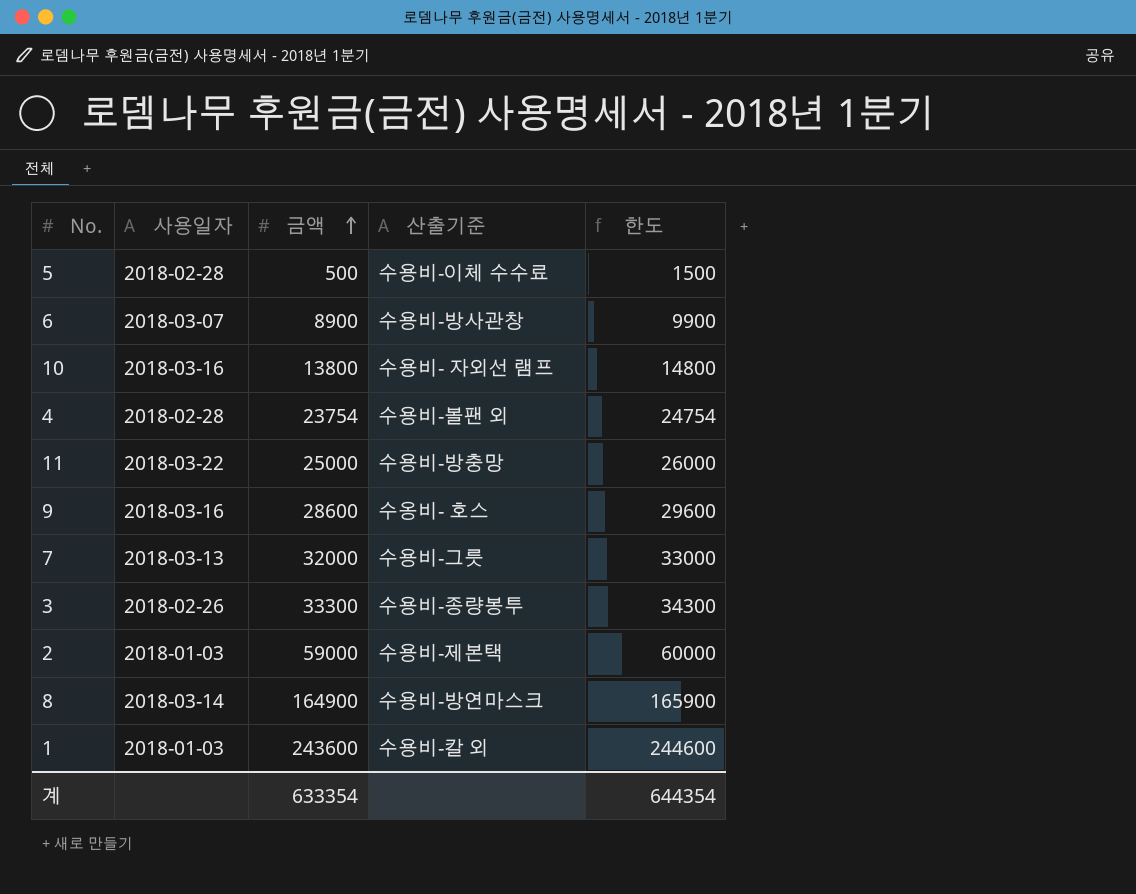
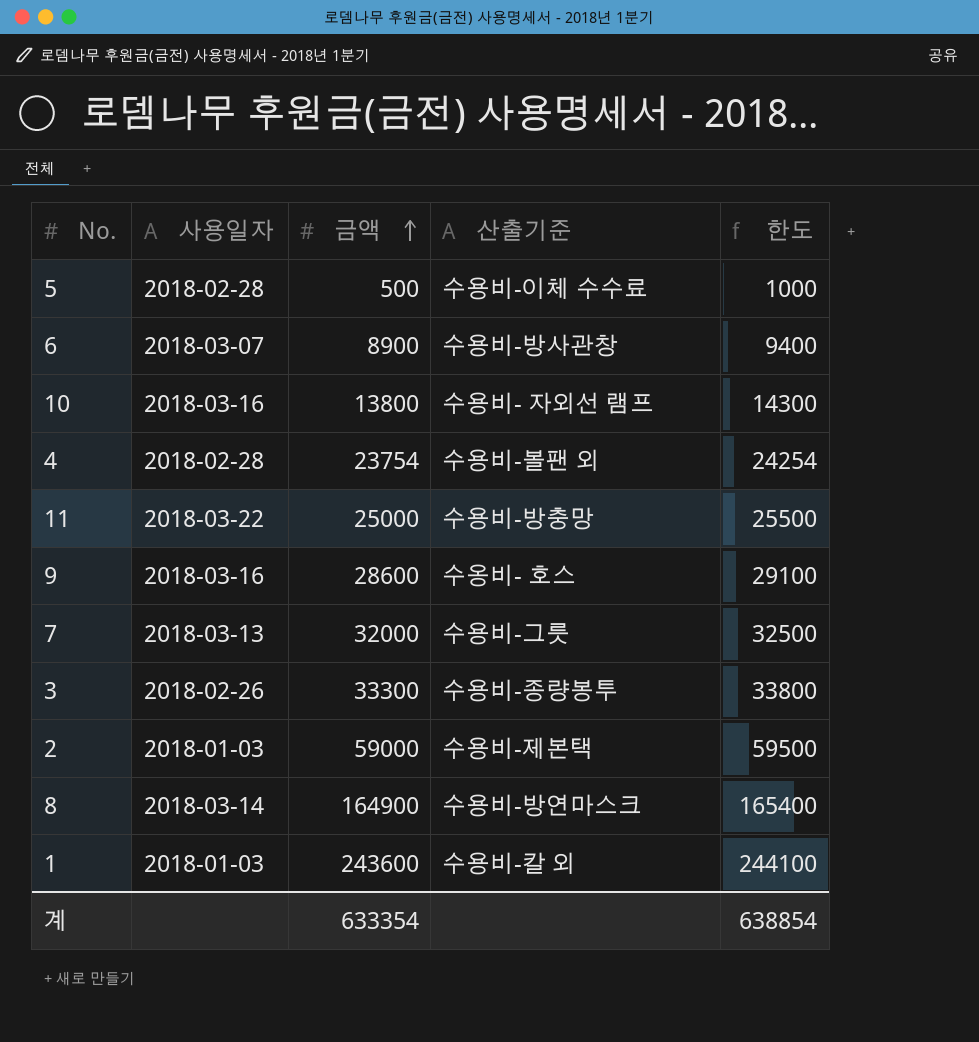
column 한도 | formula: [금액] + 1000 -> [금액] + 500
계 | 한도: 644354 -> 638854

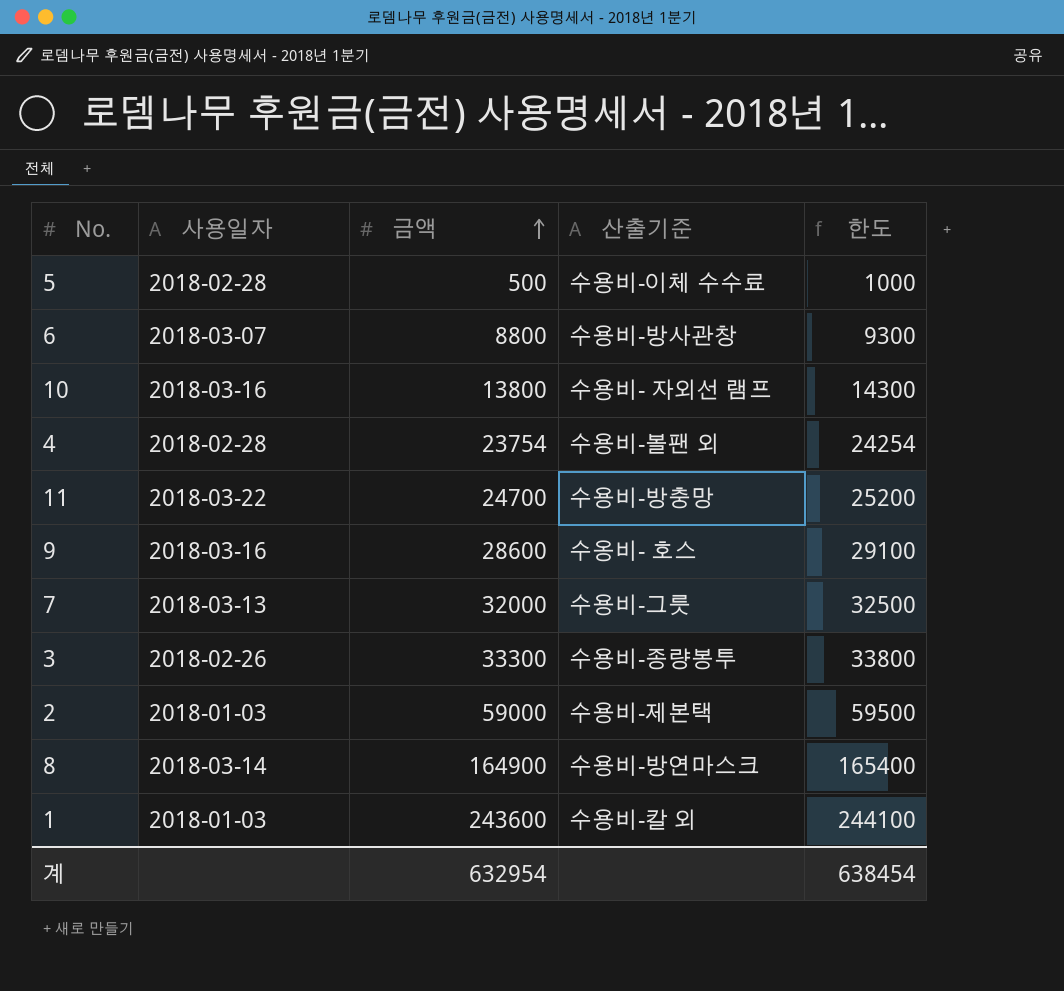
6 | 금액: 8900 -> 8800
6 | 한도: 9400 -> 9300
11 | 금액: 25000 -> 24700
11 | 한도: 25500 -> 25200
계 | 금액: 633354 -> 632954
계 | 한도: 638854 -> 638454

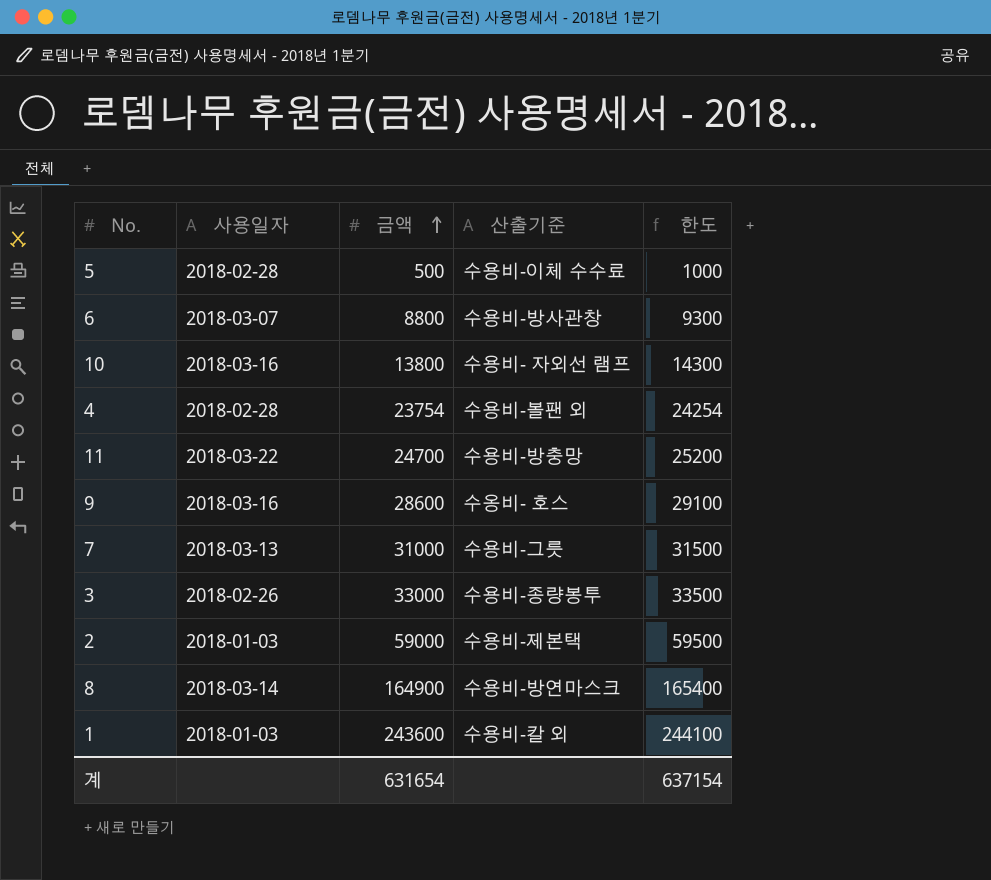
7 | 금액: 32000 -> 31000
7 | 한도: 32500 -> 31500
3 | 금액: 33300 -> 33000
3 | 한도: 33800 -> 33500
계 | 금액: 632954 -> 631654
계 | 한도: 638454 -> 637154

